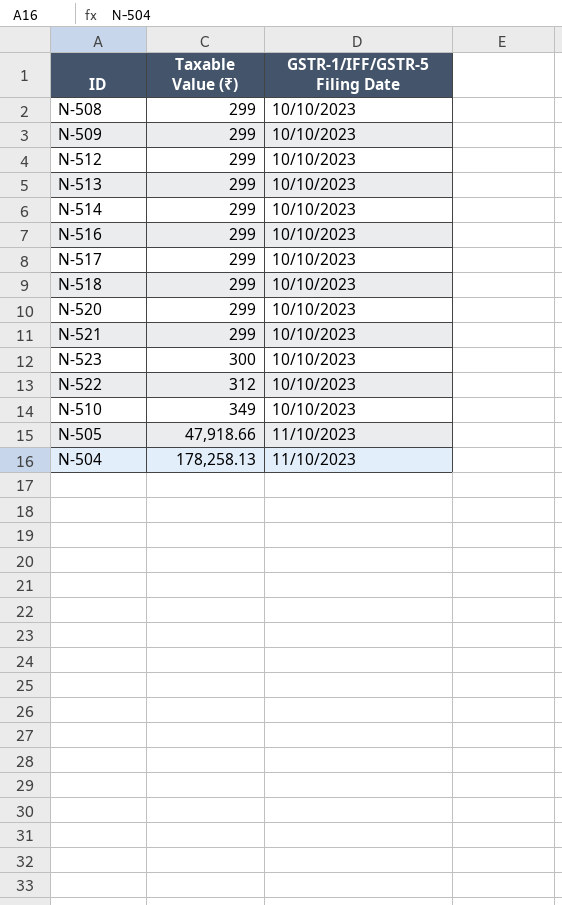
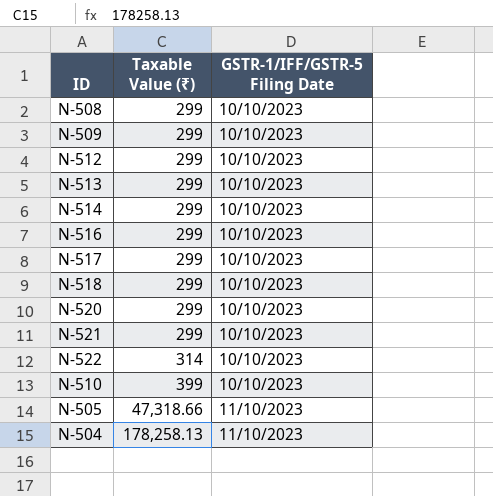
row N-523: 300 | 10/10/2023 -> none
N-522 | Taxable Value (₹): 312 -> 314
N-510 | Taxable Value (₹): 349 -> 399
N-505 | Taxable Value (₹): 47,918.66 -> 47,318.66

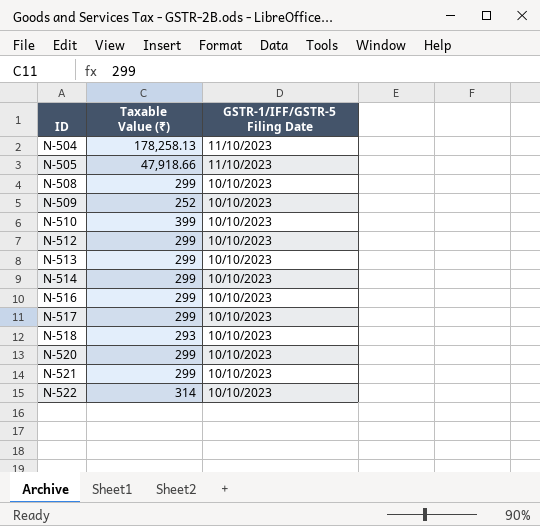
row order: Taxable Value (₹) ascending -> ID ascending
N-505 | Taxable Value (₹): 47,318.66 -> 47,918.66
N-509 | Taxable Value (₹): 299 -> 252
N-518 | Taxable Value (₹): 299 -> 293

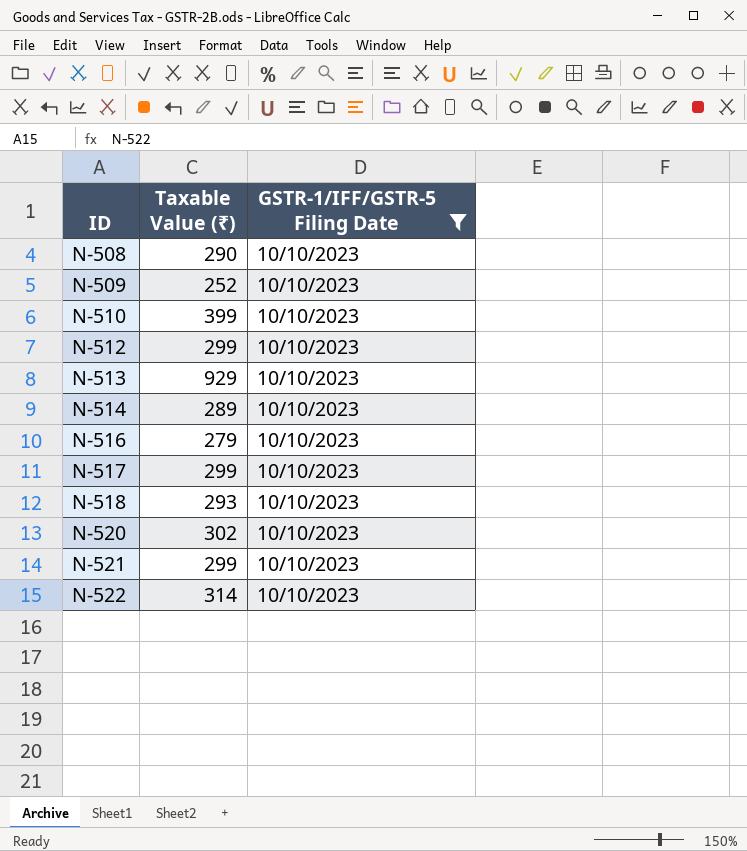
filter: none -> GSTR-1/IFF/GSTR-5 Filing Date = 10/10/2023
N-508 | Taxable Value (₹): 299 -> 290
N-513 | Taxable Value (₹): 299 -> 929
N-514 | Taxable Value (₹): 299 -> 289
N-516 | Taxable Value (₹): 299 -> 279
N-520 | Taxable Value (₹): 299 -> 302

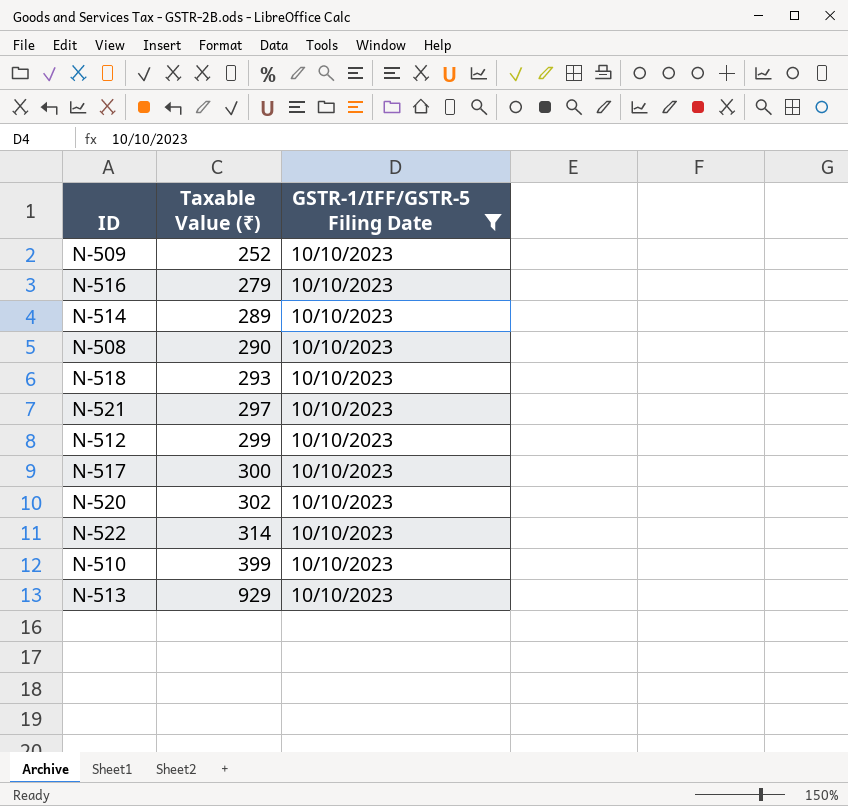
row order: ID ascending -> Taxable Value (₹) ascending
N-521 | Taxable Value (₹): 299 -> 297
N-517 | Taxable Value (₹): 299 -> 300

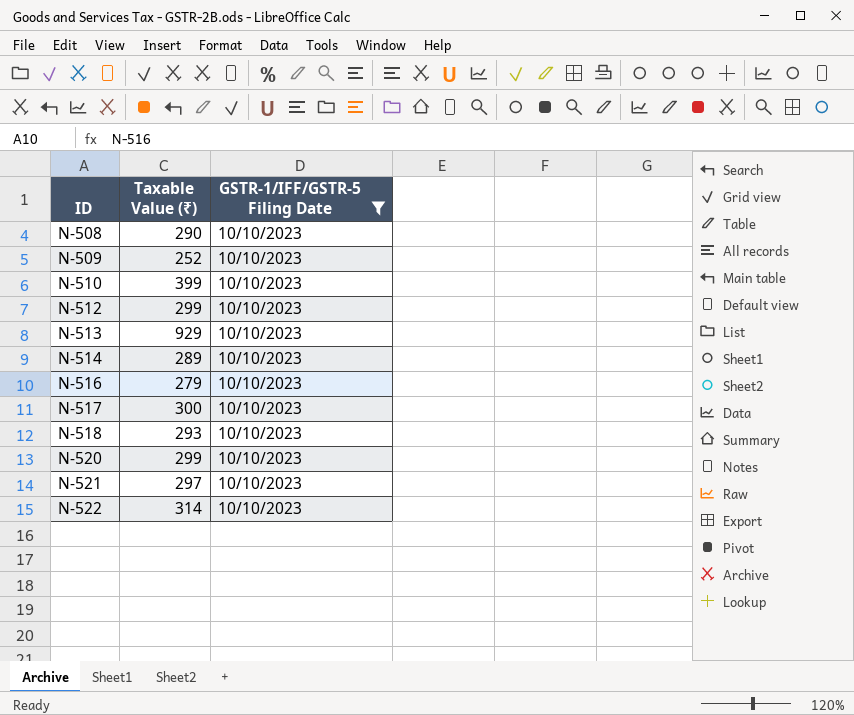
row order: Taxable Value (₹) ascending -> ID ascending
N-520 | Taxable Value (₹): 302 -> 299

